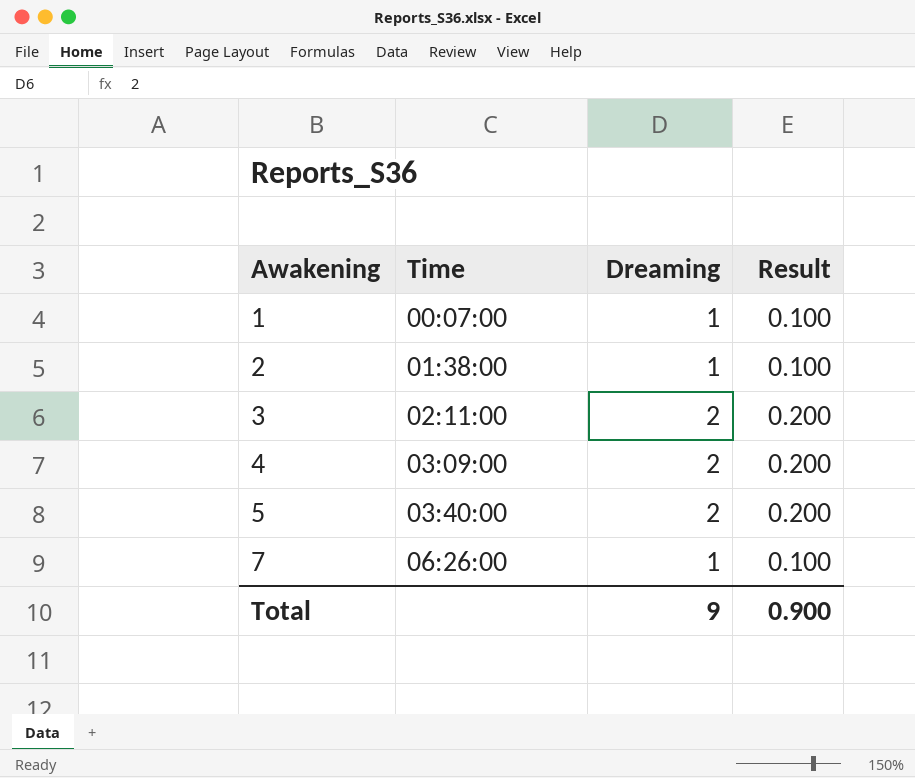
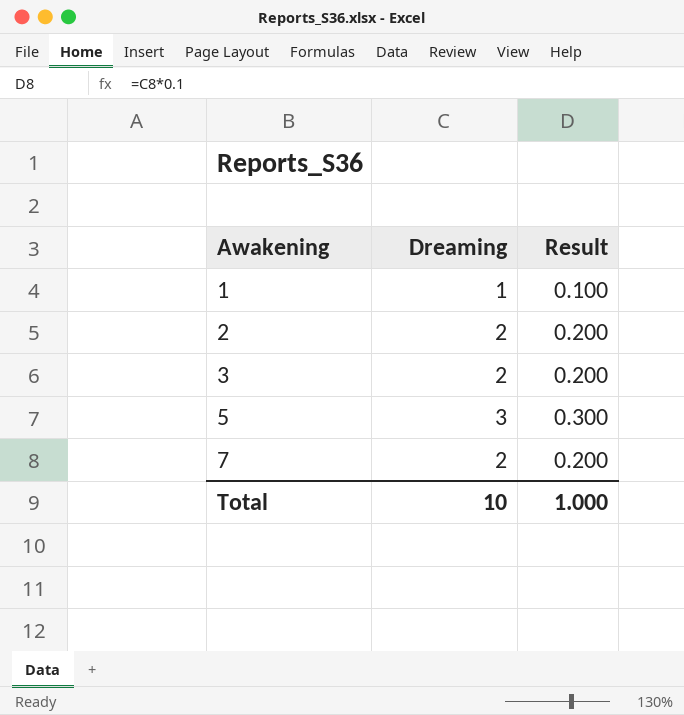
column Time | position: 2 -> none
row 4: 03:09:00 | 2 | 0.200 -> none
2 | Dreaming: 1 -> 2
2 | Result: 0.100 -> 0.200
5 | Dreaming: 2 -> 3
5 | Result: 0.200 -> 0.300
7 | Dreaming: 1 -> 2
7 | Result: 0.100 -> 0.200
Total | Dreaming: 9 -> 10
Total | Result: 0.900 -> 1.000

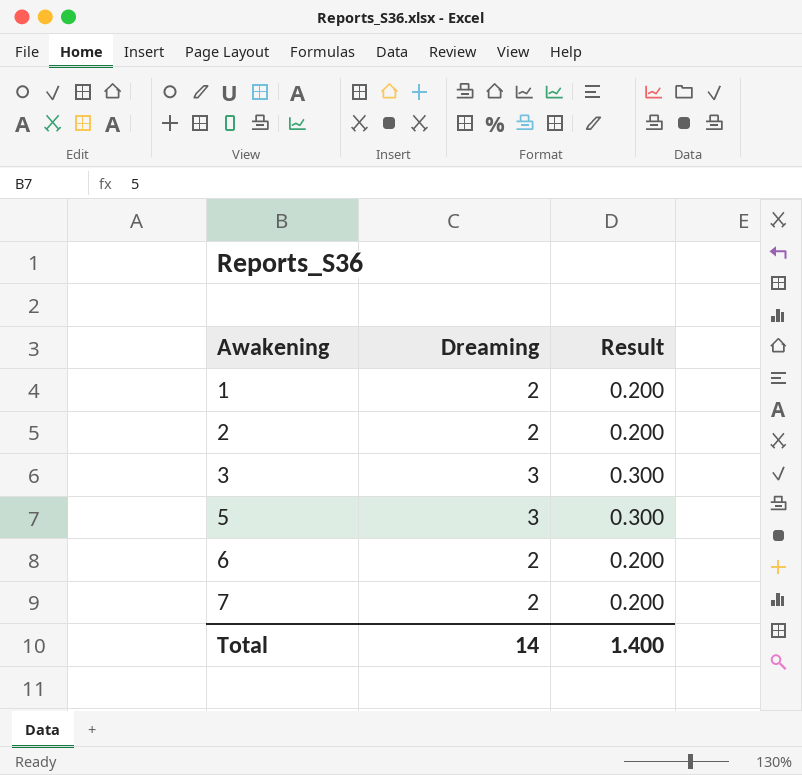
1 | Dreaming: 1 -> 2
1 | Result: 0.100 -> 0.200
3 | Dreaming: 2 -> 3
3 | Result: 0.200 -> 0.300
row 6: none -> 2 | 0.200
Total | Dreaming: 10 -> 14
Total | Result: 1.000 -> 1.400

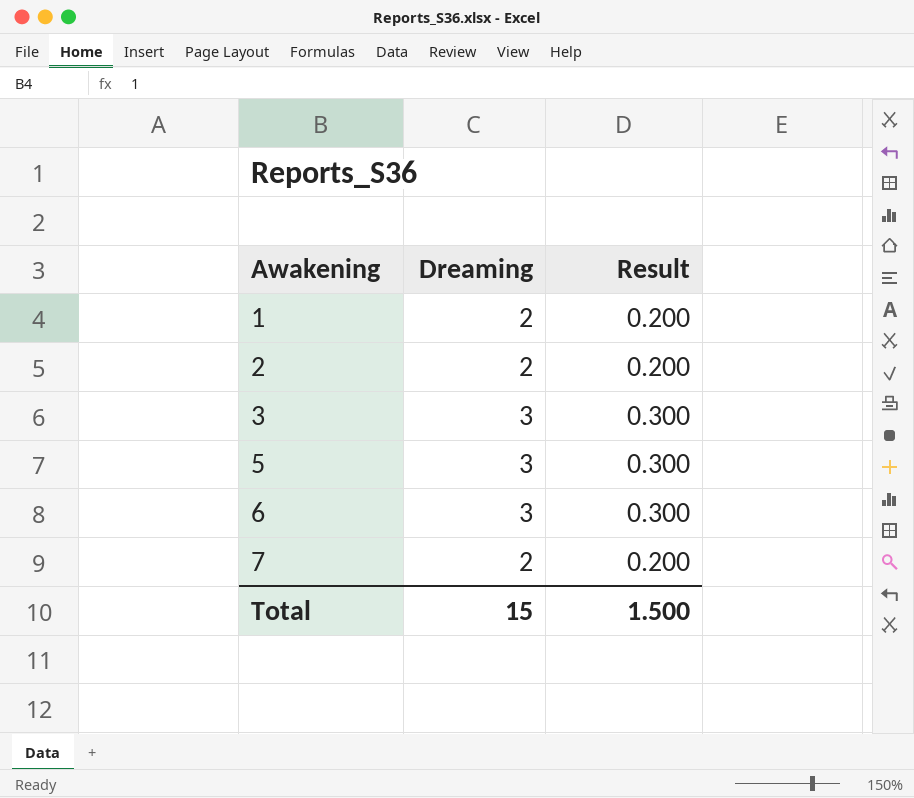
6 | Dreaming: 2 -> 3
6 | Result: 0.200 -> 0.300
Total | Dreaming: 14 -> 15
Total | Result: 1.400 -> 1.500

